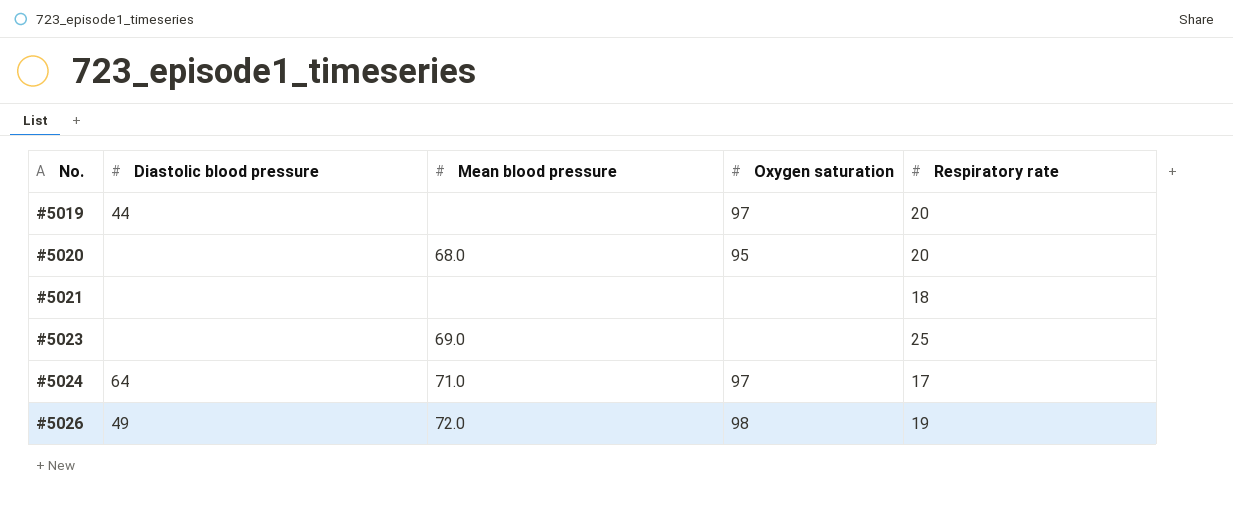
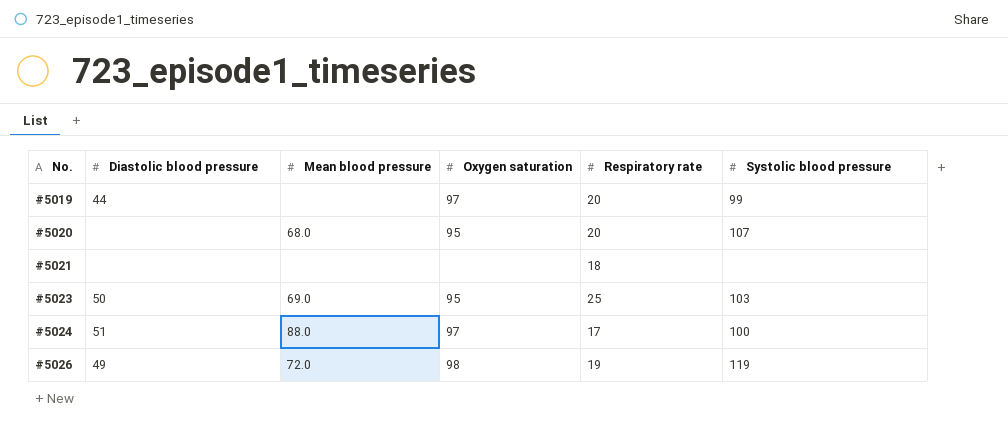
column Systolic blood pressure | position: none -> 6
#5023 | Diastolic blood pressure: none -> 50
#5023 | Oxygen saturation: none -> 95
#5024 | Diastolic blood pressure: 64 -> 51
#5024 | Mean blood pressure: 71.0 -> 88.0

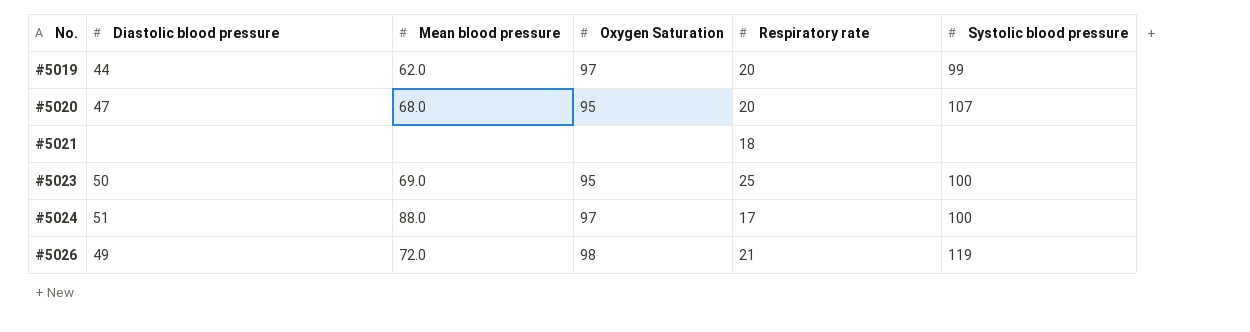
column name: Oxygen saturation -> Oxygen Saturation
#5019 | Mean blood pressure: none -> 62.0
#5020 | Diastolic blood pressure: none -> 47
#5023 | Systolic blood pressure: 103 -> 100
#5026 | Respiratory rate: 19 -> 21

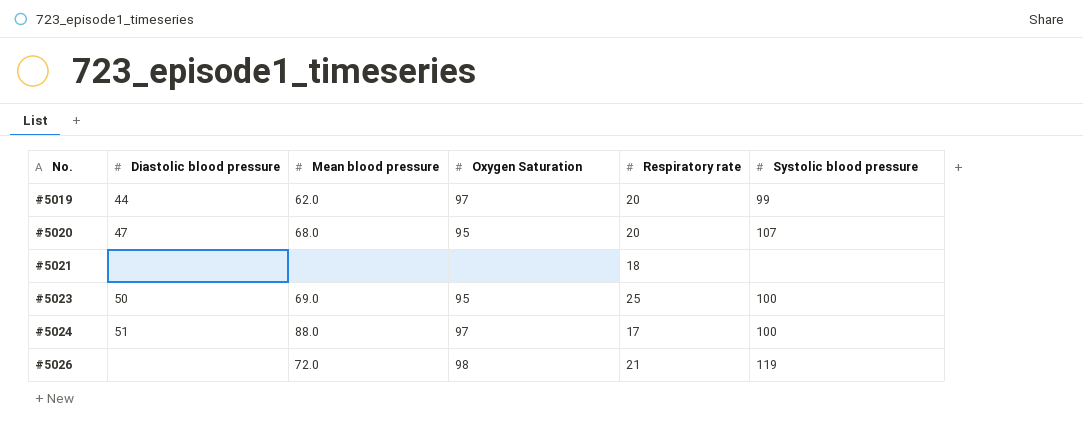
#5026 | Diastolic blood pressure: 49 -> none

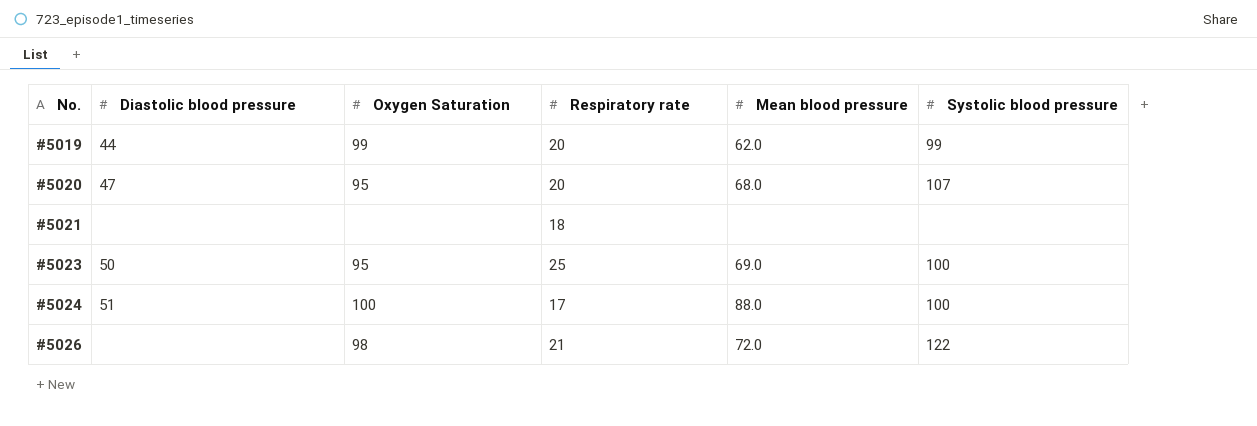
column Mean blood pressure | position: 3 -> 5
#5019 | Oxygen Saturation: 97 -> 99
#5024 | Oxygen Saturation: 97 -> 100
#5026 | Systolic blood pressure: 119 -> 122

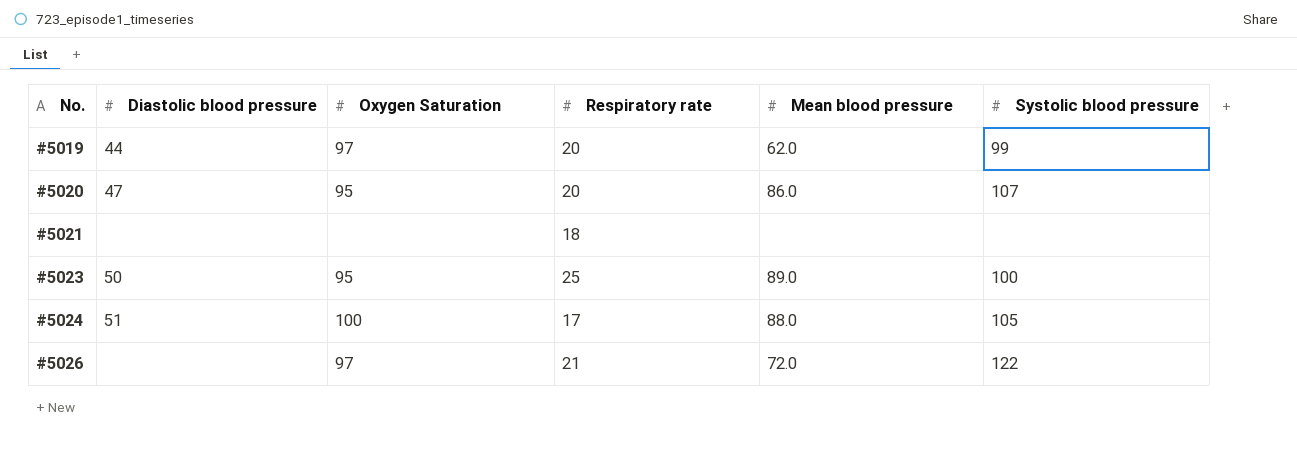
#5019 | Oxygen Saturation: 99 -> 97
#5020 | Mean blood pressure: 68.0 -> 86.0
#5023 | Mean blood pressure: 69.0 -> 89.0
#5024 | Systolic blood pressure: 100 -> 105
#5026 | Oxygen Saturation: 98 -> 97

